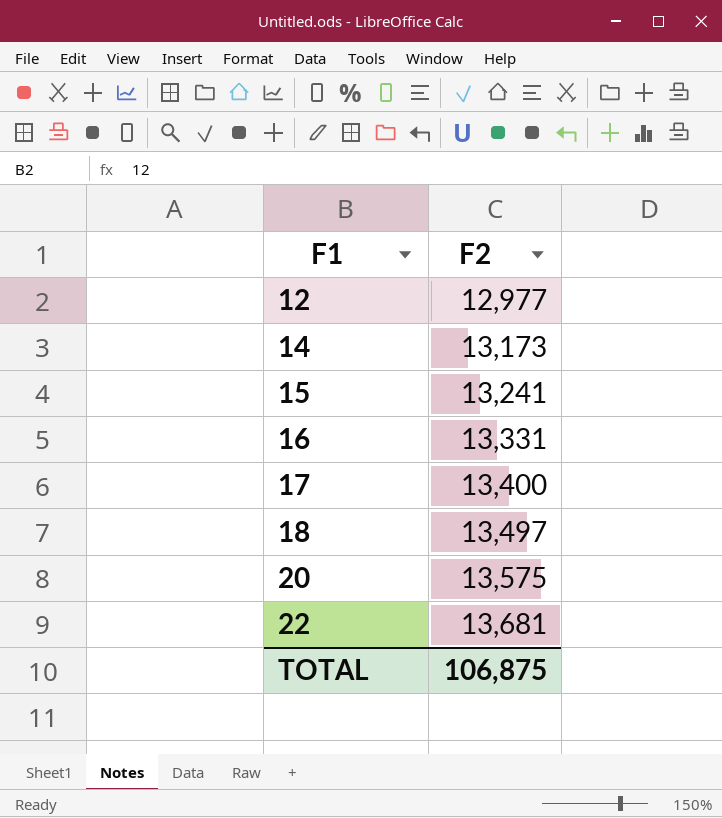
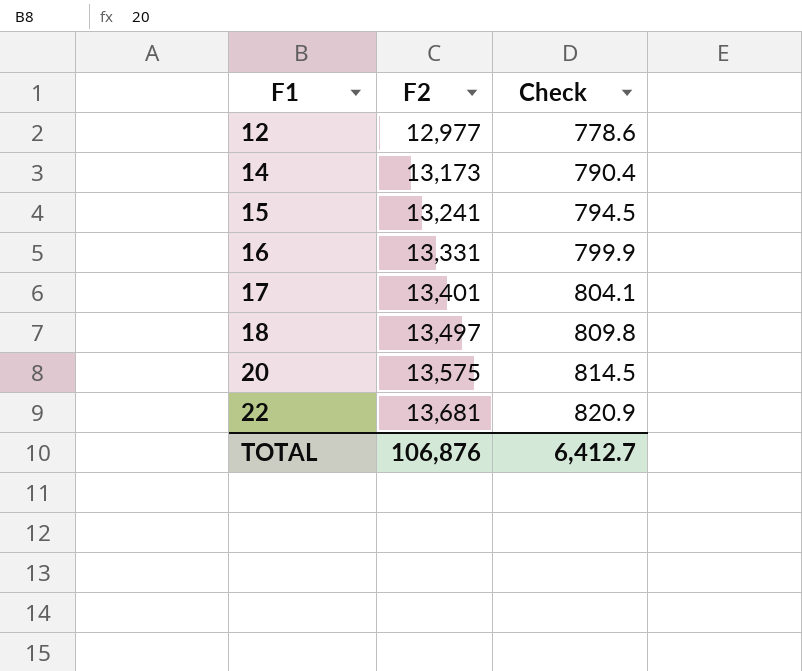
column Check | formula: none -> [F2] * 0.06
17 | F2: 13,400 -> 13,401
TOTAL | F2: 106,875 -> 106,876

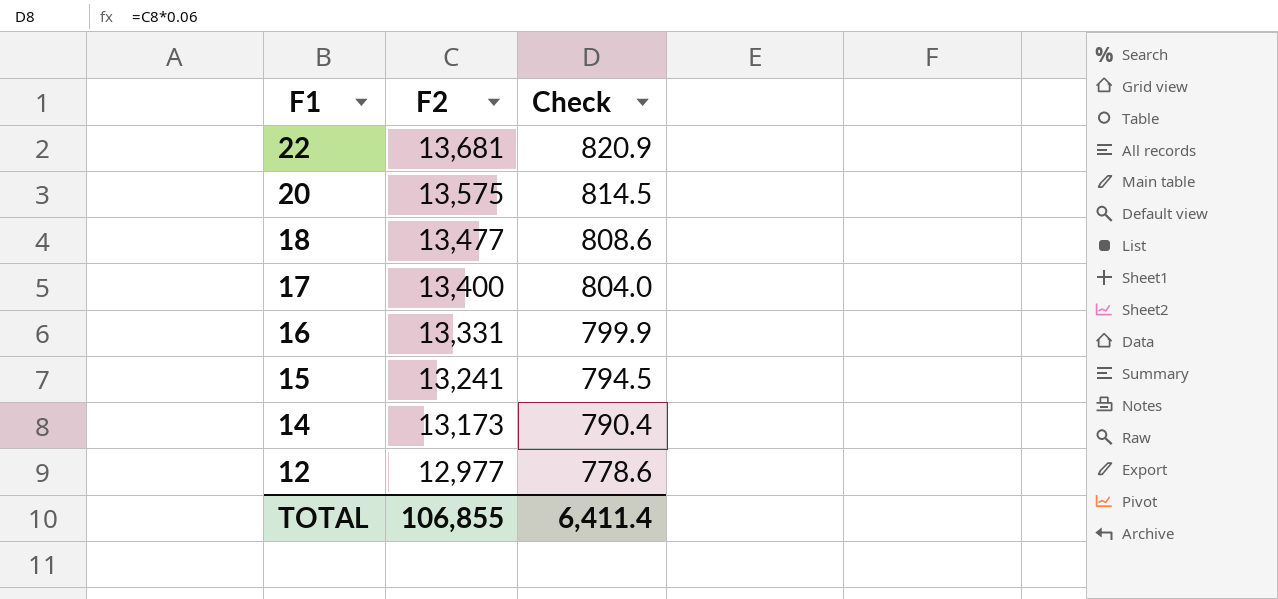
row order: F1 ascending -> F1 descending
18 | F2: 13,497 -> 13,477
18 | Check: 809.8 -> 808.6
17 | F2: 13,401 -> 13,400
17 | Check: 804.1 -> 804.0
TOTAL | F2: 106,876 -> 106,855
TOTAL | Check: 6,412.7 -> 6,411.4

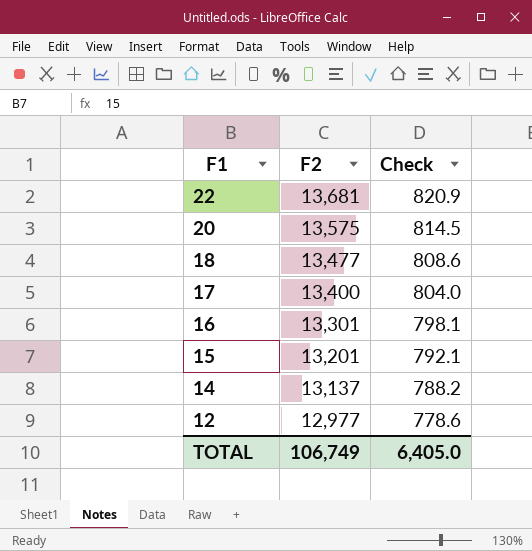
16 | F2: 13,331 -> 13,301
16 | Check: 799.9 -> 798.1
15 | F2: 13,241 -> 13,201
15 | Check: 794.5 -> 792.1
14 | F2: 13,173 -> 13,137
14 | Check: 790.4 -> 788.2
TOTAL | F2: 106,855 -> 106,749
TOTAL | Check: 6,411.4 -> 6,405.0

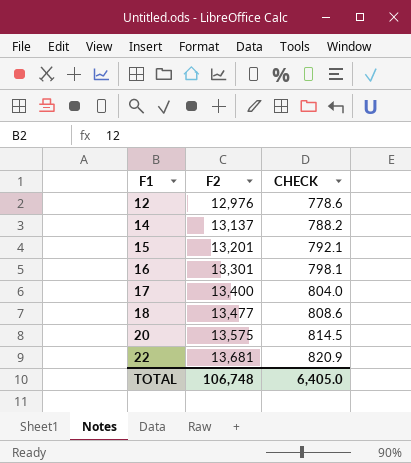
row order: F1 descending -> F1 ascending
column name: Check -> CHECK
12 | F2: 12,977 -> 12,976
TOTAL | F2: 106,749 -> 106,748

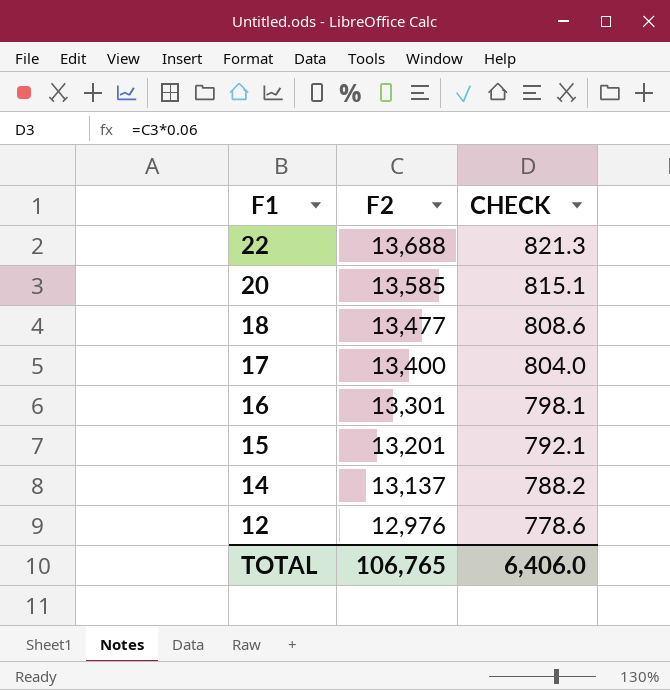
row order: F1 ascending -> F1 descending
22 | F2: 13,681 -> 13,688
22 | CHECK: 820.9 -> 821.3
20 | F2: 13,575 -> 13,585
20 | CHECK: 814.5 -> 815.1
TOTAL | F2: 106,748 -> 106,765
TOTAL | CHECK: 6,405.0 -> 6,406.0

